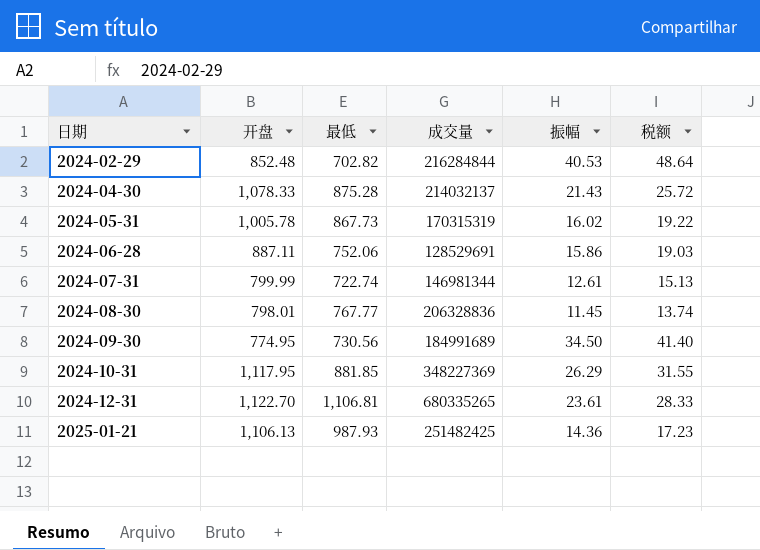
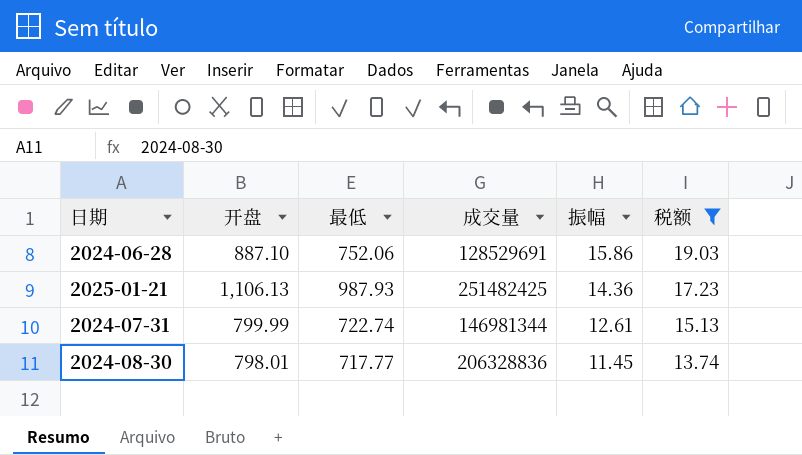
filter: none -> 税额 <= 19.03
row order: 日期 ascending -> 振幅 descending
2024-06-28 | 开盘: 887.11 -> 887.10
2024-08-30 | 最低: 767.77 -> 717.77

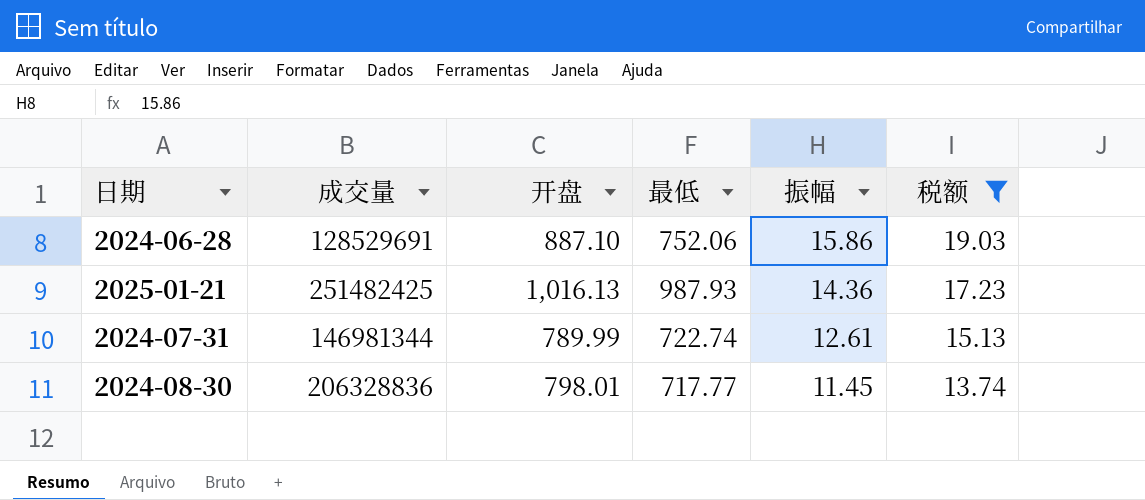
column 成交量 | position: 4 -> 2
2025-01-21 | 开盘: 1,106.13 -> 1,016.13
2024-07-31 | 开盘: 799.99 -> 789.99

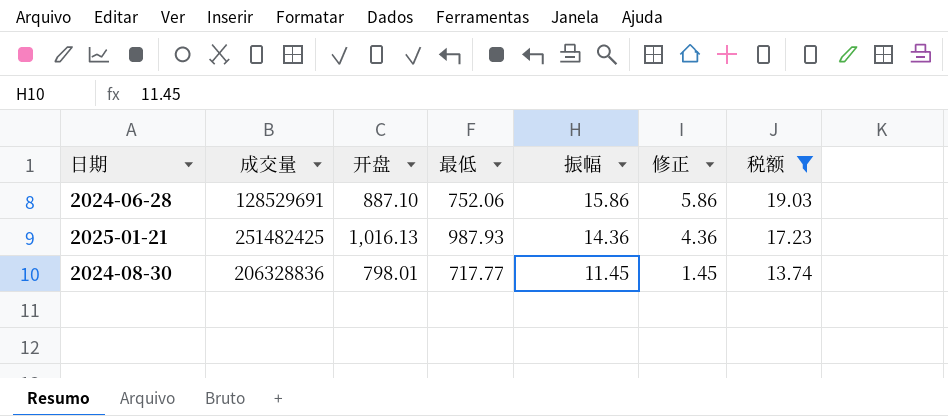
column 修正 | formula: none -> [振幅] - 10
row 2024-07-31: 146981344 | 789.99 | 722.74 | 12.61 | 15.13 -> none

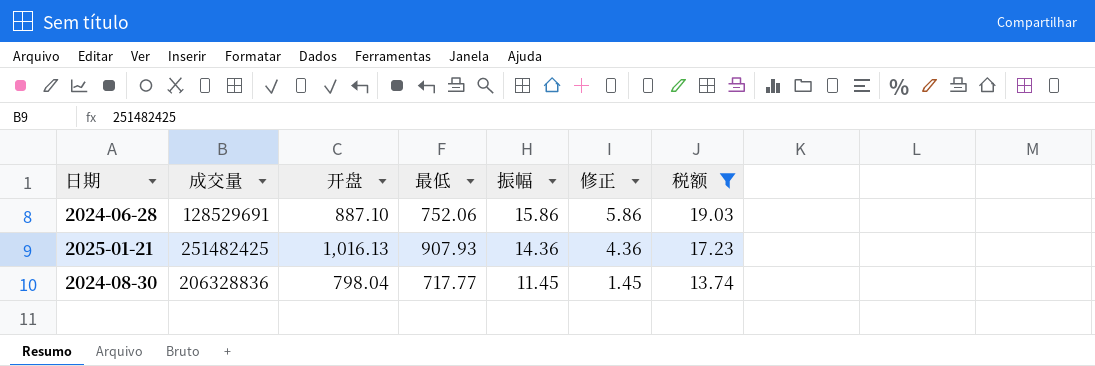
2025-01-21 | 最低: 987.93 -> 907.93
2024-08-30 | 开盘: 798.01 -> 798.04

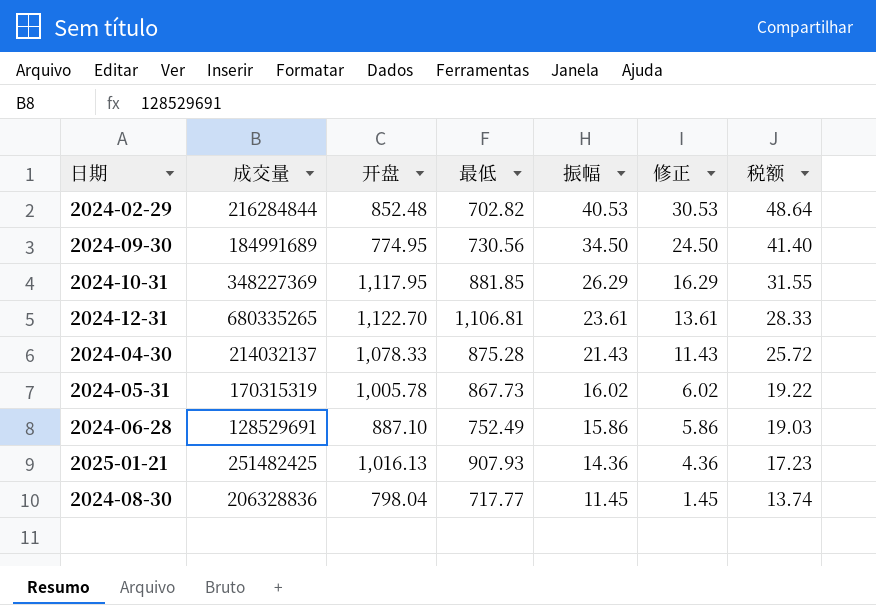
filter: 税额 <= 19.03 -> none
2024-06-28 | 最低: 752.06 -> 752.49

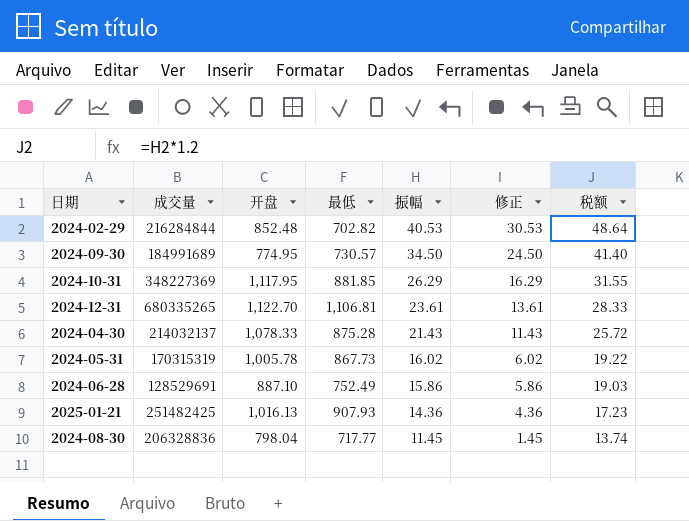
2024-09-30 | 最低: 730.56 -> 730.57

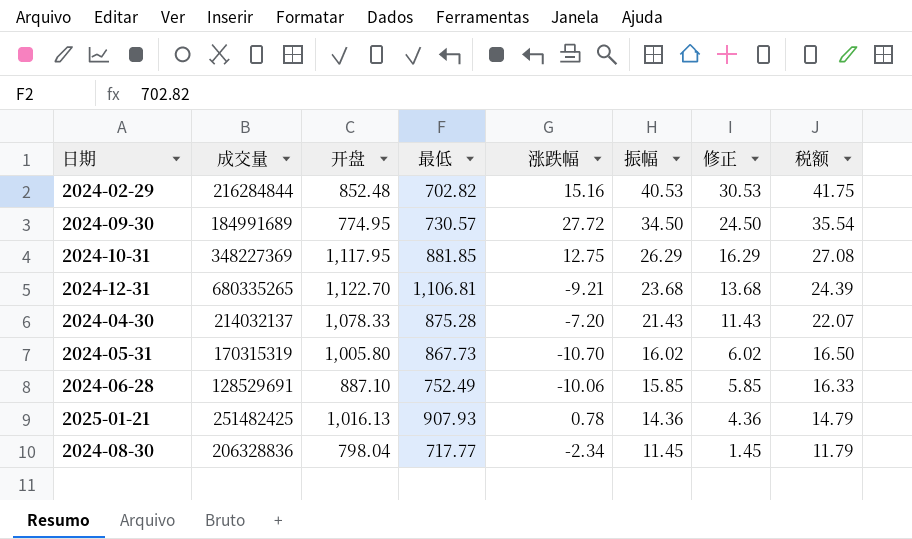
column 涨跌幅 | position: none -> 5
column 税额 | formula: [振幅] * 1.2 -> [振幅] * 1.03
2024-12-31 | 振幅: 23.61 -> 23.68
2024-12-31 | 修正: 13.61 -> 13.68
2024-05-31 | 开盘: 1,005.78 -> 1,005.80
2024-06-28 | 振幅: 15.86 -> 15.85
2024-06-28 | 修正: 5.86 -> 5.85

